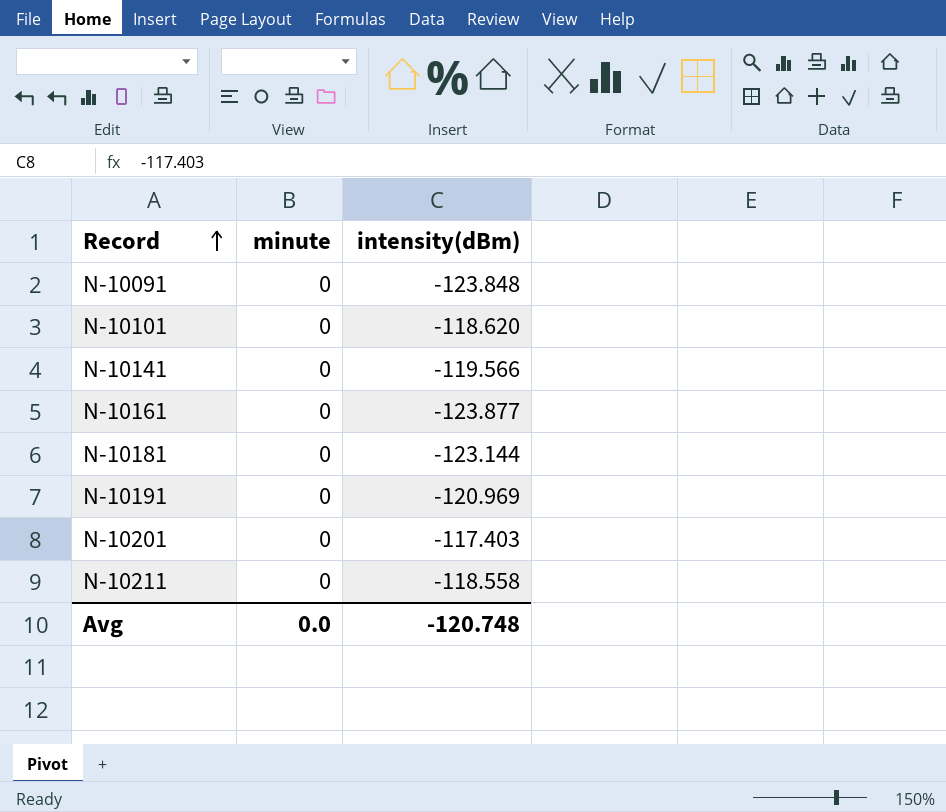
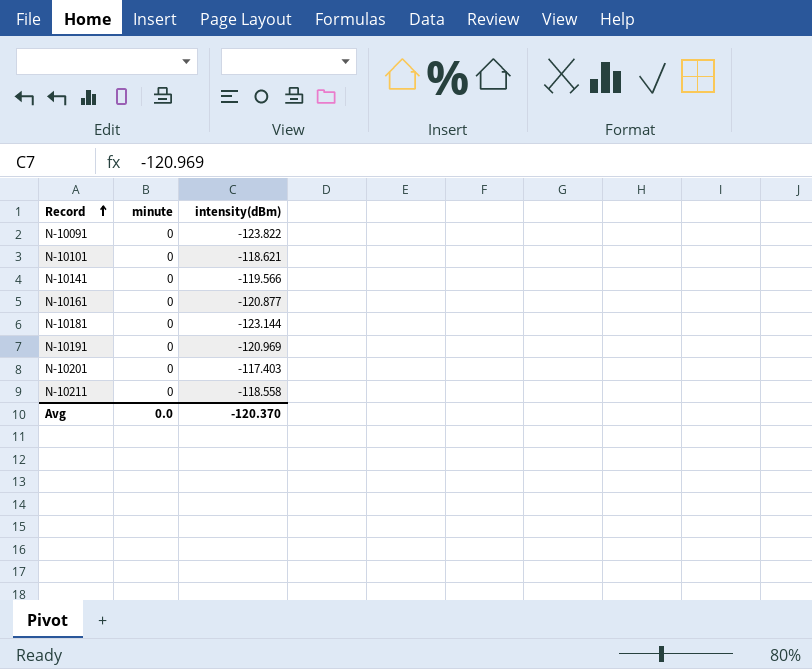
N-10091 | intensity(dBm): -123.848 -> -123.822
N-10101 | intensity(dBm): -118.620 -> -118.621
N-10161 | intensity(dBm): -123.877 -> -120.877
Avg | intensity(dBm): -120.748 -> -120.370

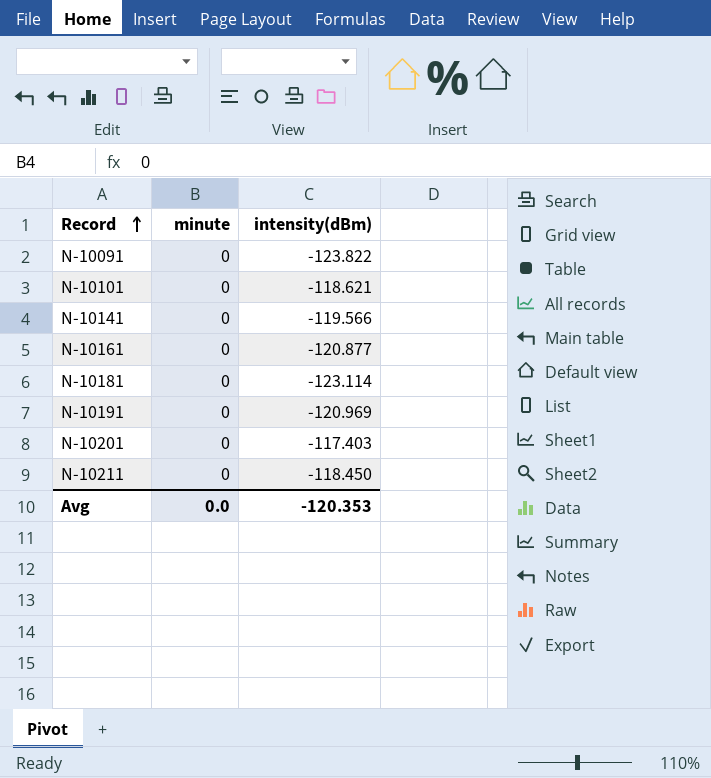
N-10181 | intensity(dBm): -123.144 -> -123.114
N-10211 | intensity(dBm): -118.558 -> -118.450
Avg | intensity(dBm): -120.370 -> -120.353

